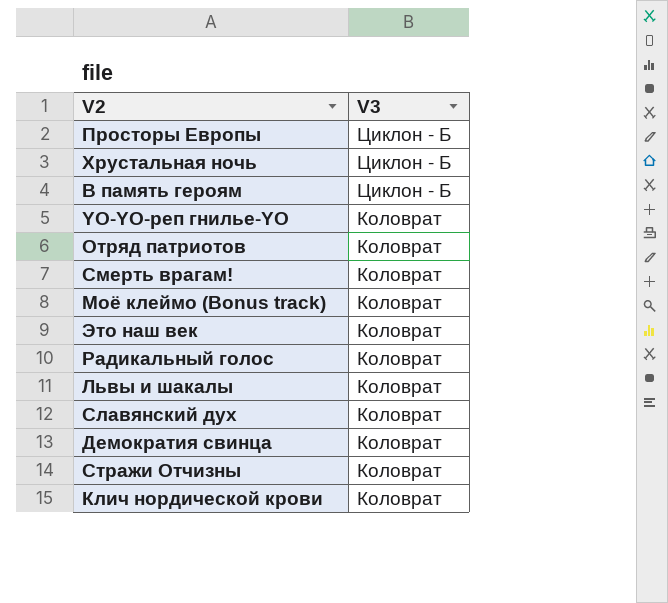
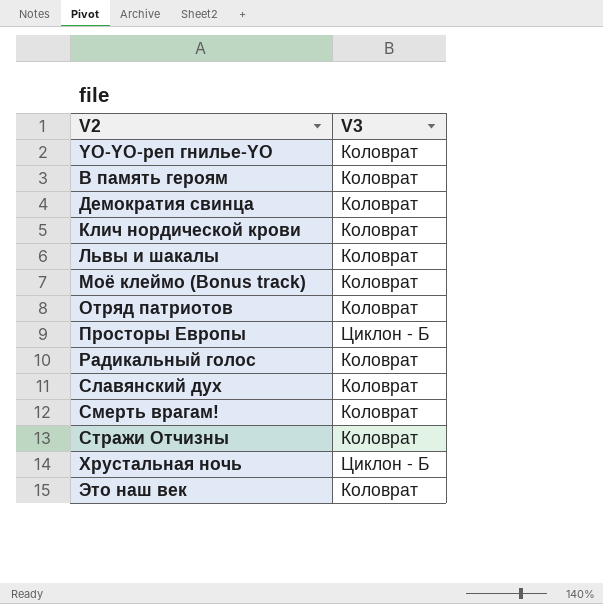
row order: V3 descending -> V2 ascending
В память героям | V3: Циклон - Б -> Коловрат

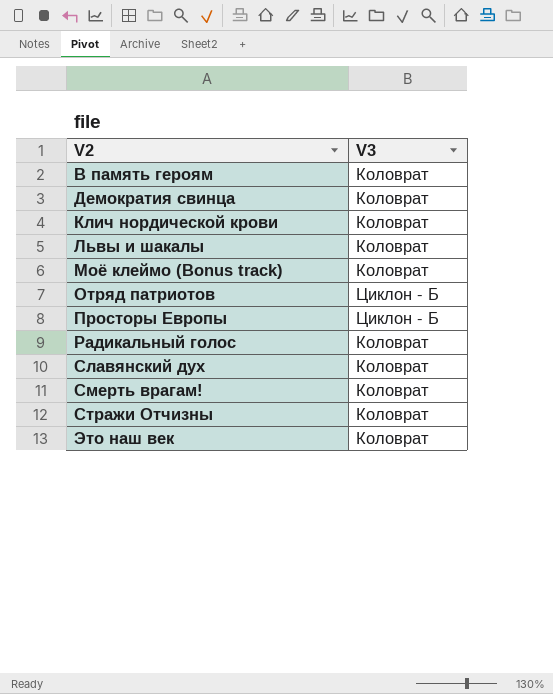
row YO-YO-реп гнилье-YO: Коловрат -> none
row Хрустальная ночь: Циклон - Б -> none
Отряд патриотов | V3: Коловрат -> Циклон - Б

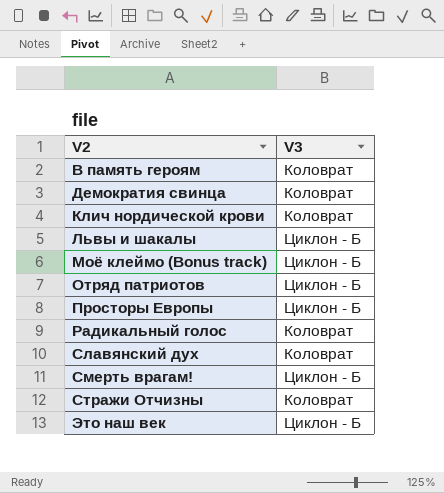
Львы и шакалы | V3: Коловрат -> Циклон - Б
Моё клеймо (Bonus track) | V3: Коловрат -> Циклон - Б
Смерть врагам! | V3: Коловрат -> Циклон - Б
Это наш век | V3: Коловрат -> Циклон - Б

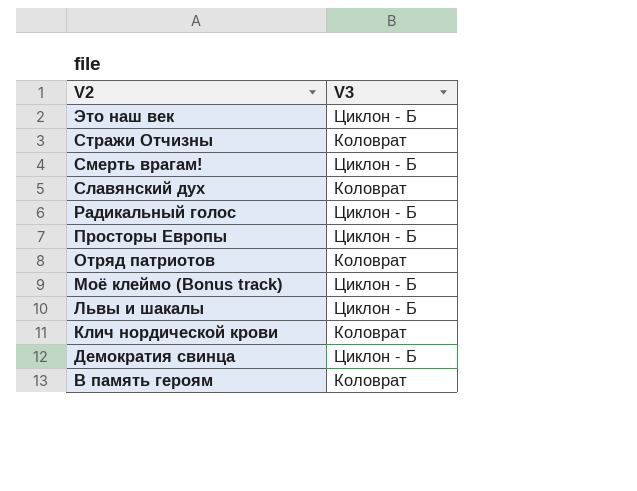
row order: V2 ascending -> V2 descending
Радикальный голос | V3: Коловрат -> Циклон - Б
Отряд патриотов | V3: Циклон - Б -> Коловрат
Демократия свинца | V3: Коловрат -> Циклон - Б

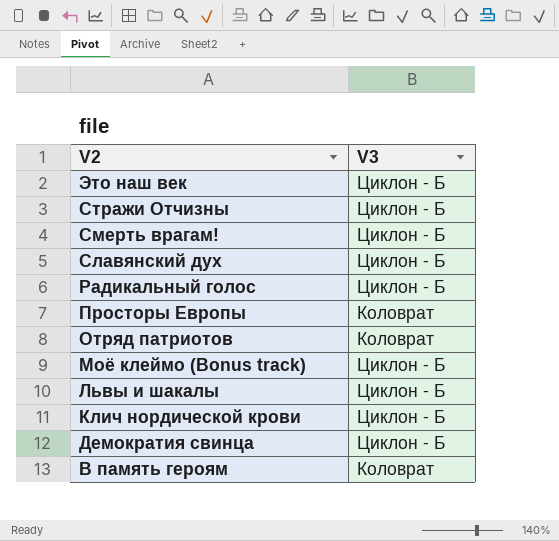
Стражи Отчизны | V3: Коловрат -> Циклон - Б
Славянский дух | V3: Коловрат -> Циклон - Б
Просторы Европы | V3: Циклон - Б -> Коловрат
Клич нордической крови | V3: Коловрат -> Циклон - Б

